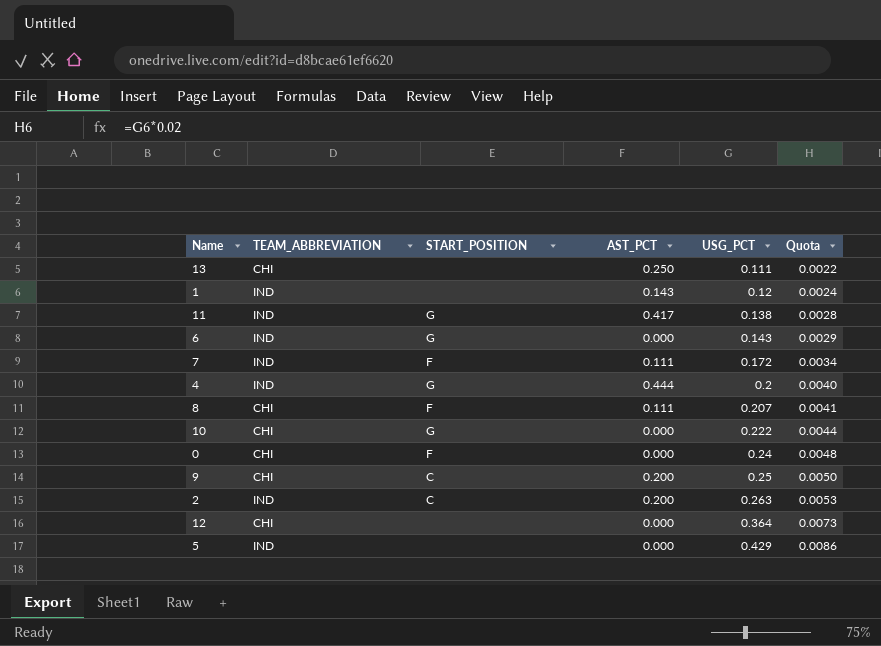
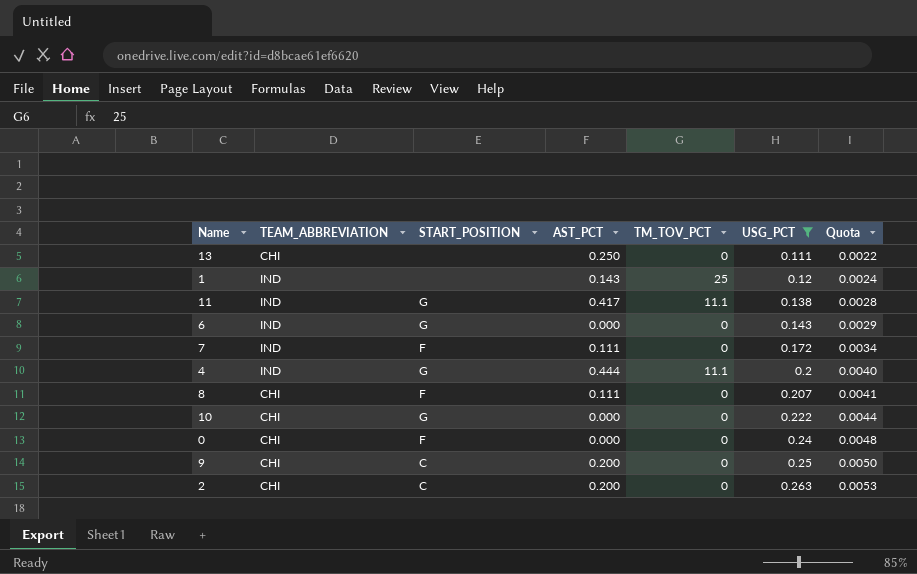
filter: none -> USG_PCT <= 0.263
column TM_TOV_PCT | position: none -> 5
2 | TEAM_ABBREVIATION: IND -> CHI

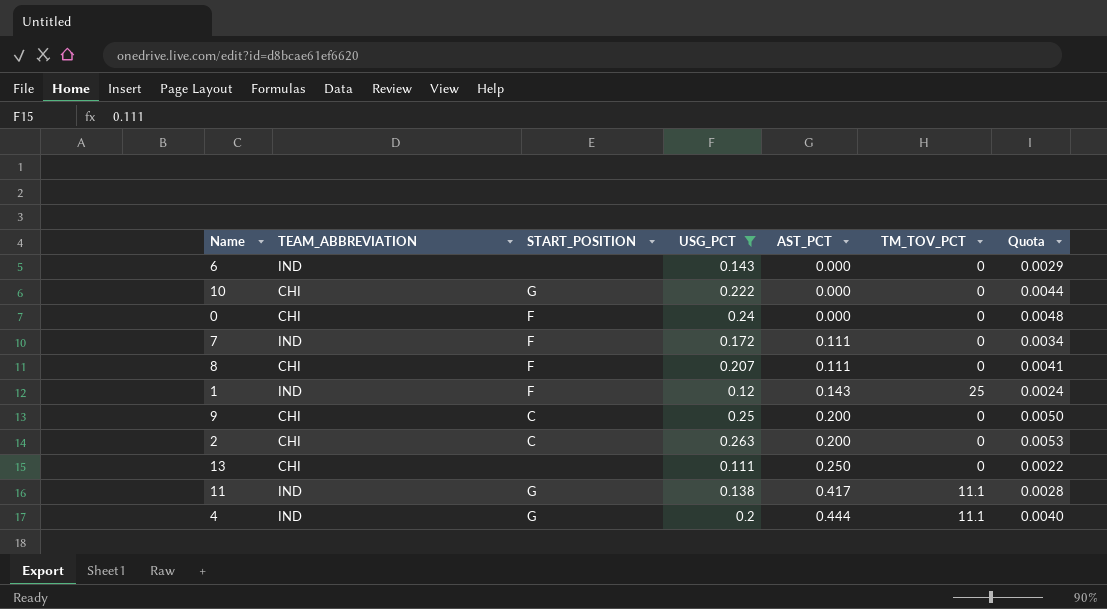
row order: USG_PCT ascending -> AST_PCT ascending
column USG_PCT | position: 6 -> 4
6 | START_POSITION: G -> none
1 | START_POSITION: none -> F

